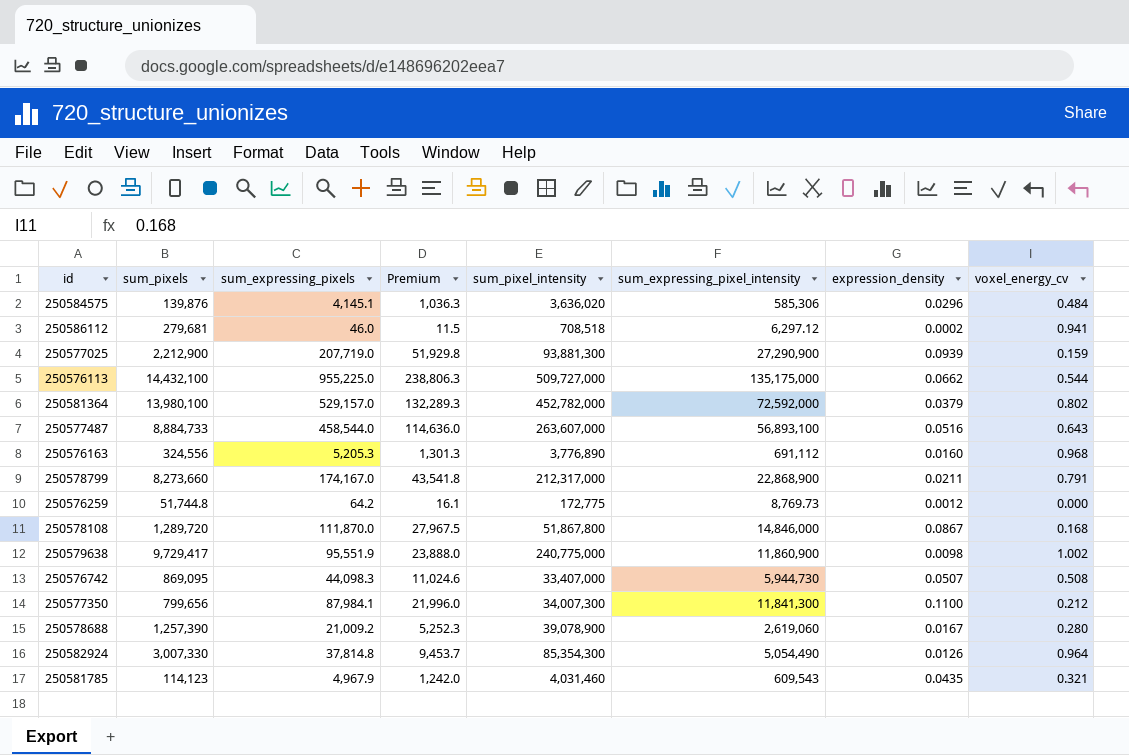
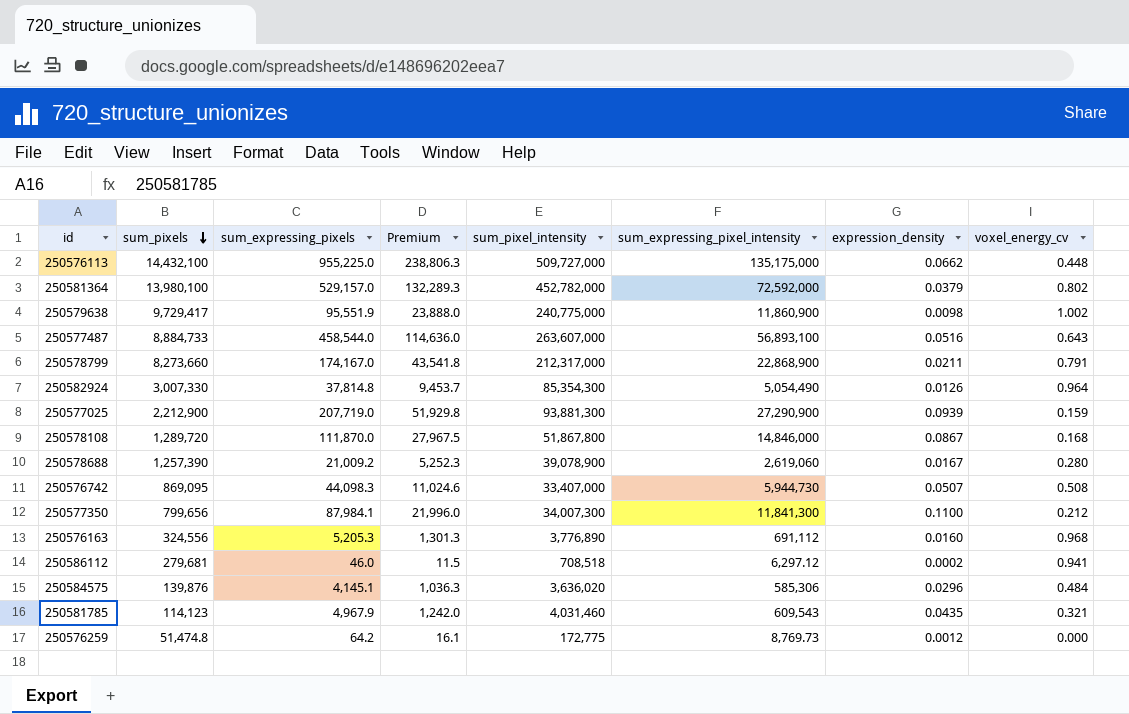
row order: none -> sum_pixels descending
250576113 | voxel_energy_cv: 0.544 -> 0.448
250576259 | sum_pixels: 51,744.8 -> 51,474.8

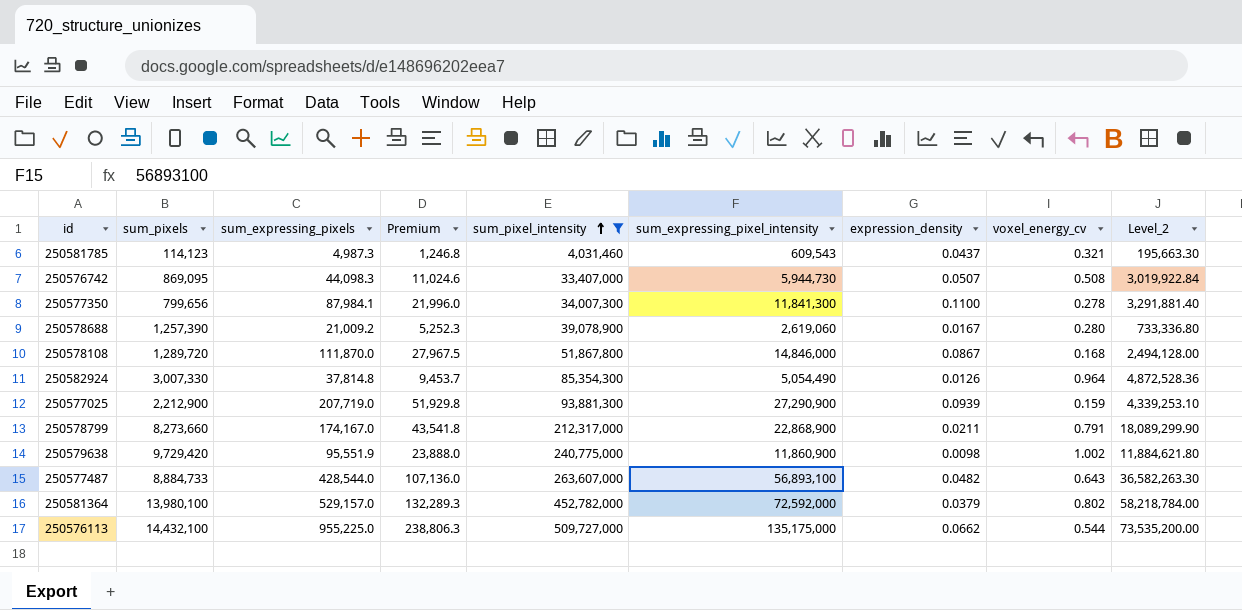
filter: none -> sum_pixel_intensity >= 4,031,460
row order: sum_pixels descending -> sum_pixel_intensity ascending
column Level_2 | formula: none -> [sum_expressing_pixel_intensity] * [voxel_energy_cv]
250581785 | sum_expressing_pixels: 4,967.9 -> 4,987.3
250581785 | Premium: 1,242.0 -> 1,246.8
250581785 | expression_density: 0.0435 -> 0.0437
250577350 | voxel_energy_cv: 0.212 -> 0.278
250579638 | sum_pixels: 9,729,417 -> 9,729,420
250577487 | sum_expressing_pixels: 458,544.0 -> 428,544.0
250577487 | Premium: 114,636.0 -> 107,136.0
250577487 | expression_density: 0.0516 -> 0.0482
250576113 | voxel_energy_cv: 0.448 -> 0.544

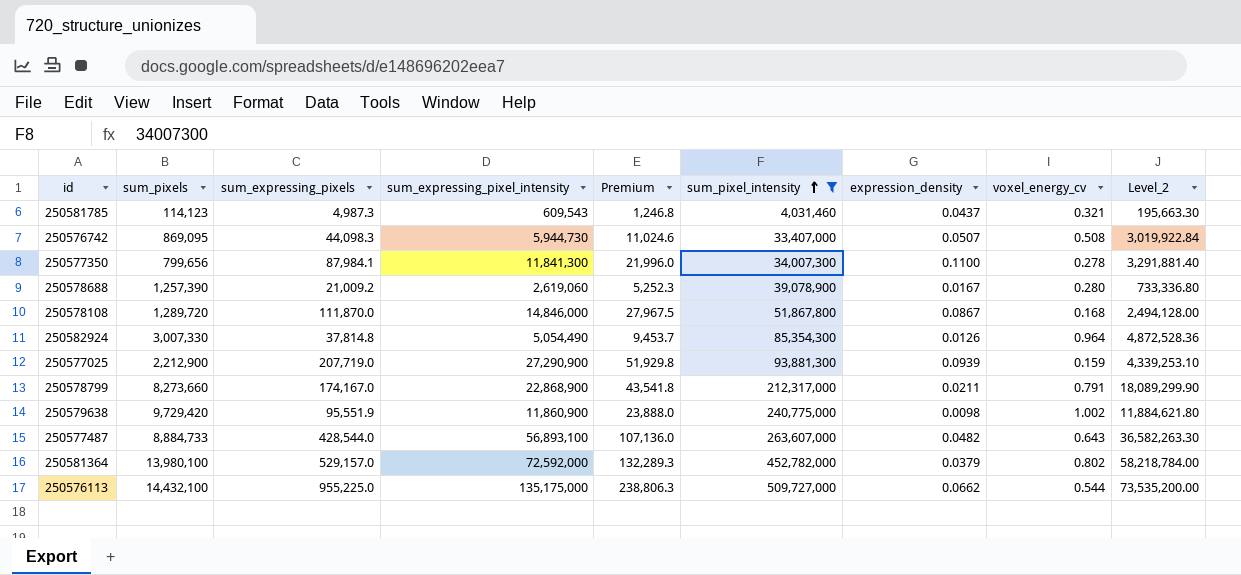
column sum_expressing_pixel_intensity | position: 6 -> 4

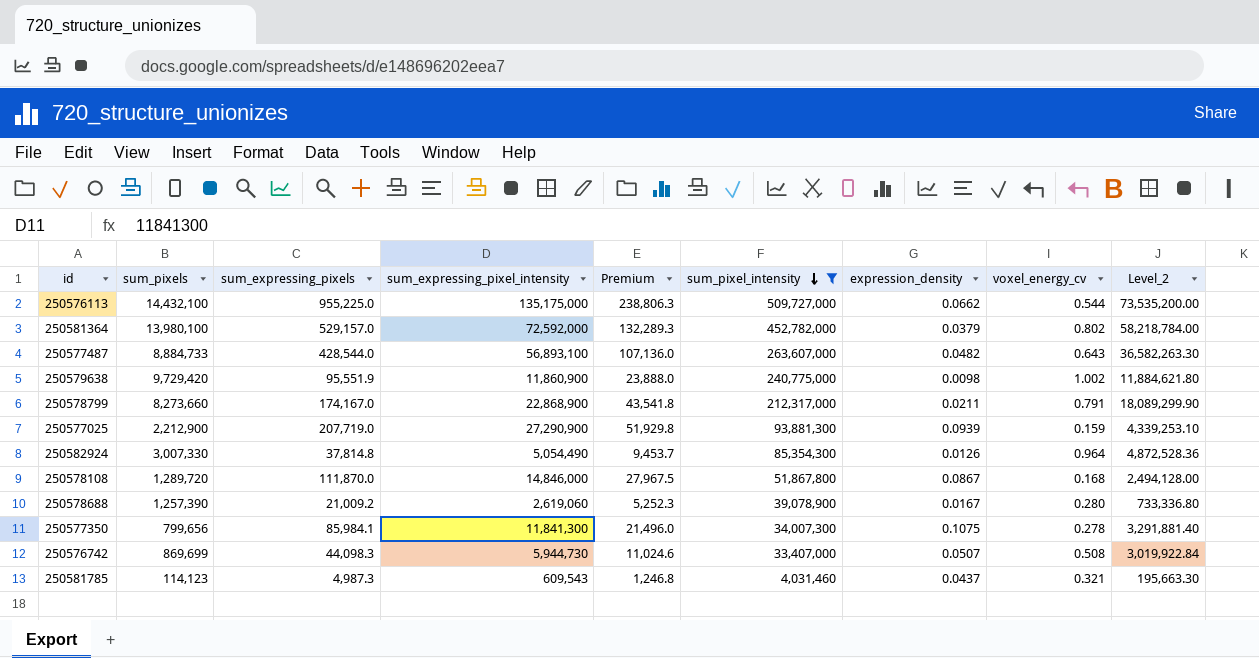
row order: sum_pixel_intensity ascending -> sum_pixel_intensity descending
250577350 | sum_expressing_pixels: 87,984.1 -> 85,984.1
250577350 | Premium: 21,996.0 -> 21,496.0
250577350 | expression_density: 0.1100 -> 0.1075
250576742 | sum_pixels: 869,095 -> 869,699

